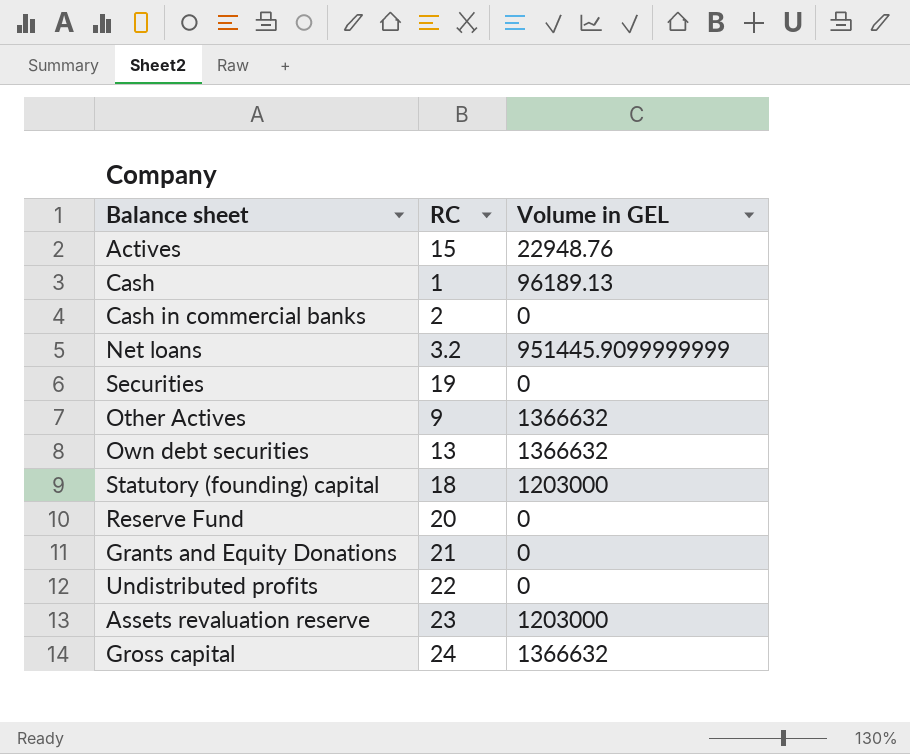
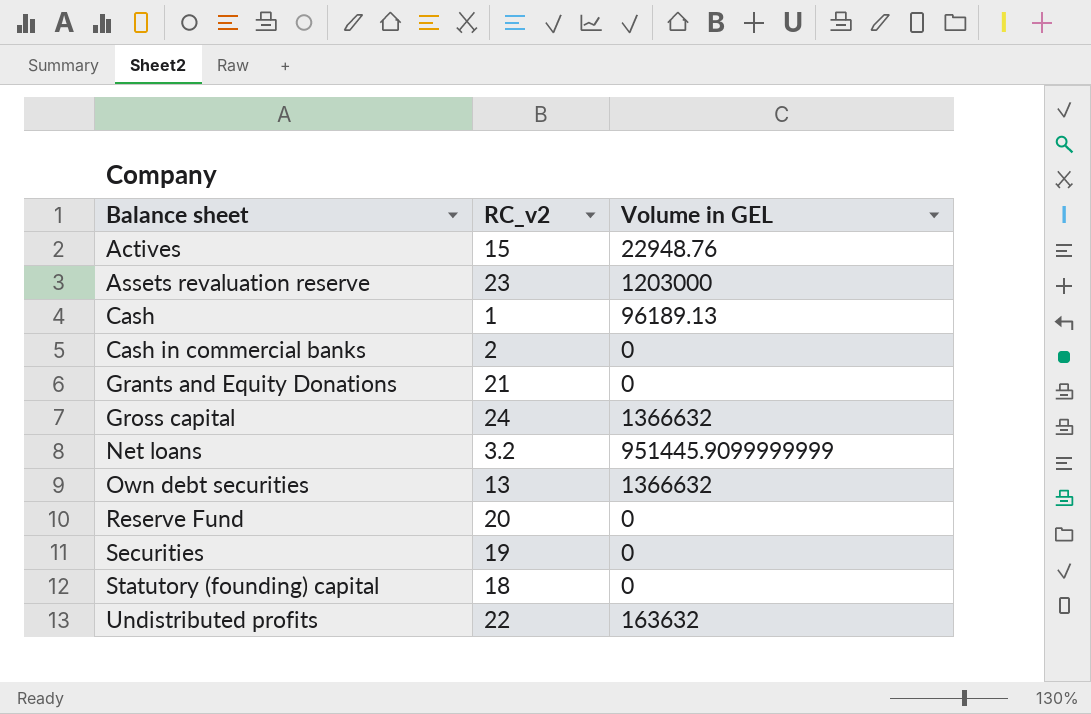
row order: none -> Balance sheet ascending
column name: RC -> RC_v2
row Other Actives: 9 | 1366632 -> none
Statutory (founding) capital | Volume in GEL: 1203000 -> 0
Undistributed profits | Volume in GEL: 0 -> 163632

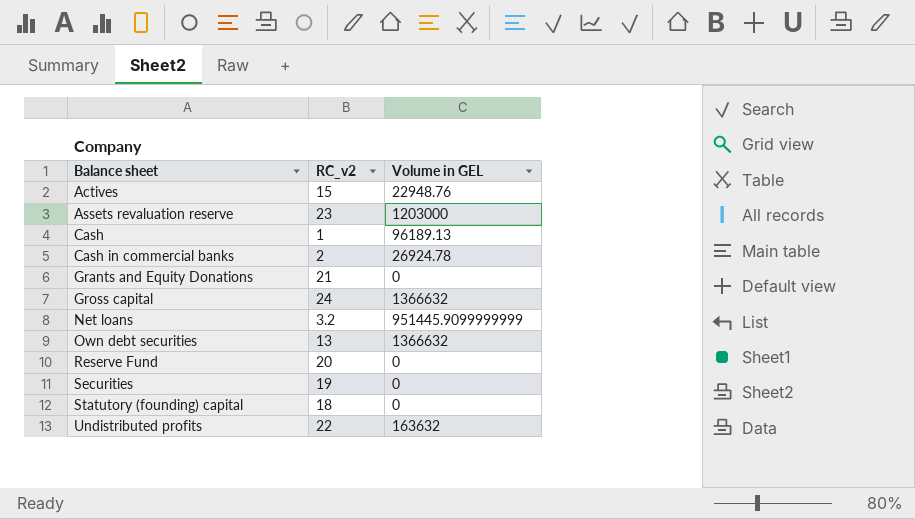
Cash in commercial banks | Volume in GEL: 0 -> 26924.78

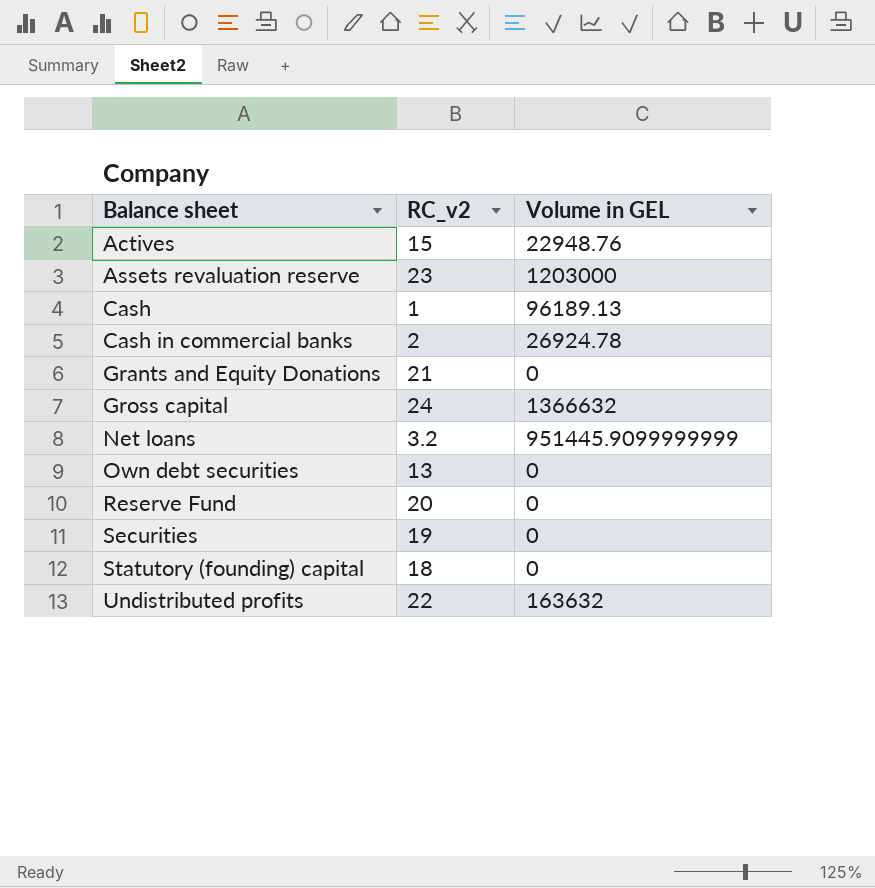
Own debt securities | Volume in GEL: 1366632 -> 0

